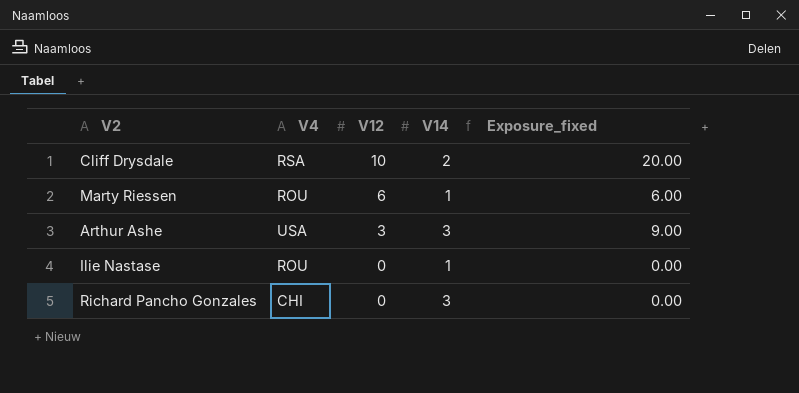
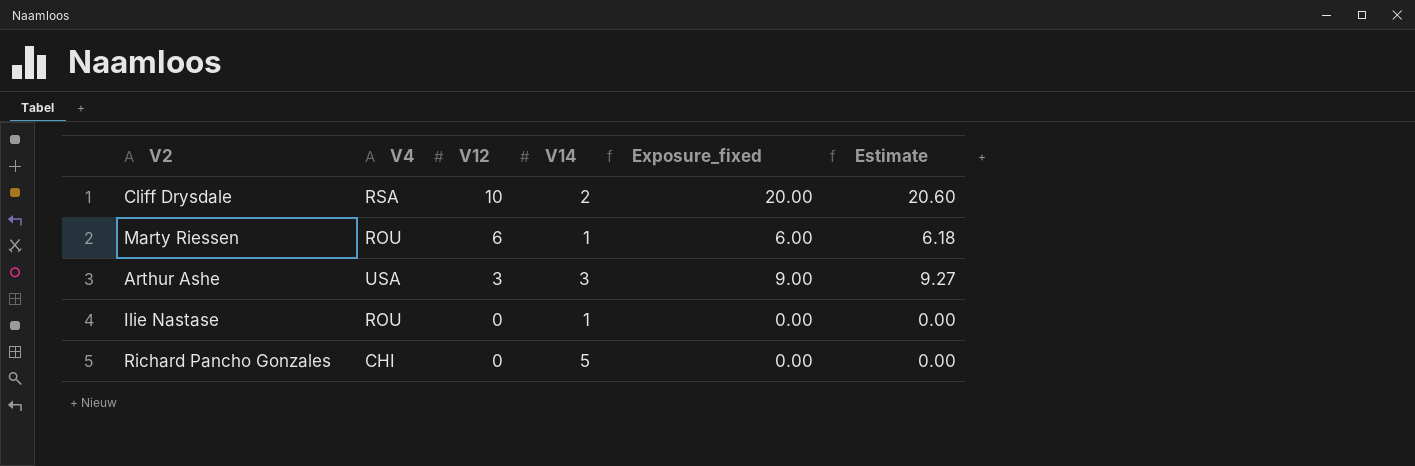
column Estimate | formula: none -> [Exposure_fixed] * 1.03
Richard Pancho Gonzales | V14: 3 -> 5

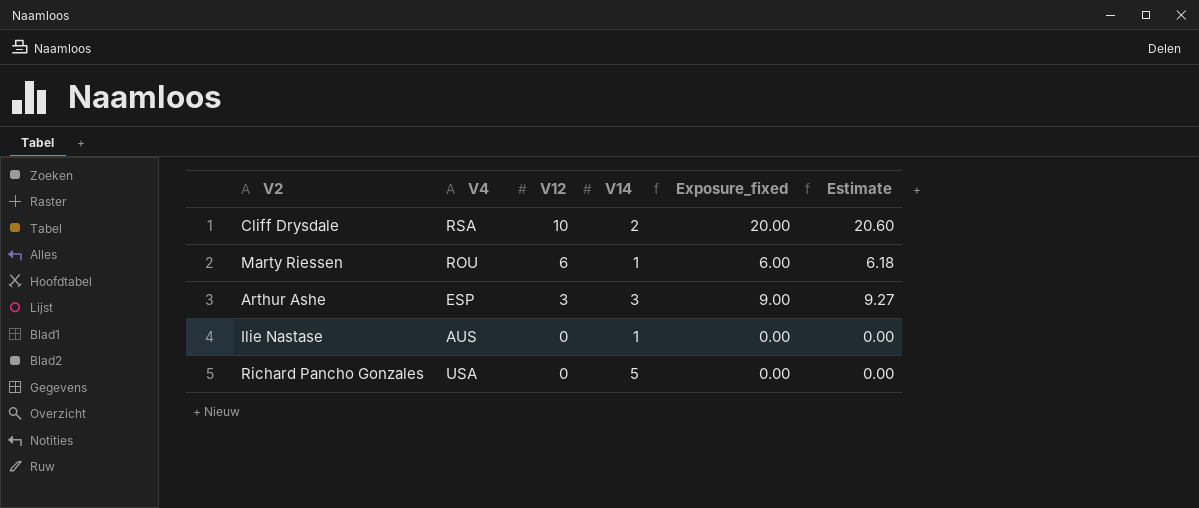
Arthur Ashe | V4: USA -> ESP
Ilie Nastase | V4: ROU -> AUS
Richard Pancho Gonzales | V4: CHI -> USA

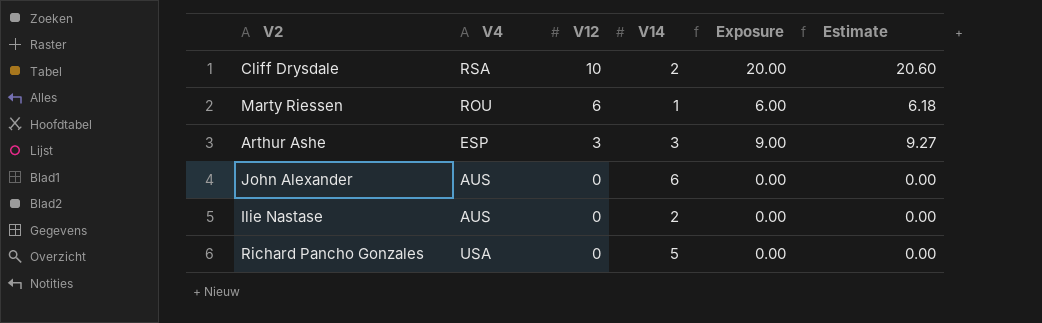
column name: Exposure_fixed -> Exposure
row John Alexander: none -> AUS | 0 | 6 | 0.00 | 0.00
Ilie Nastase | V14: 1 -> 2

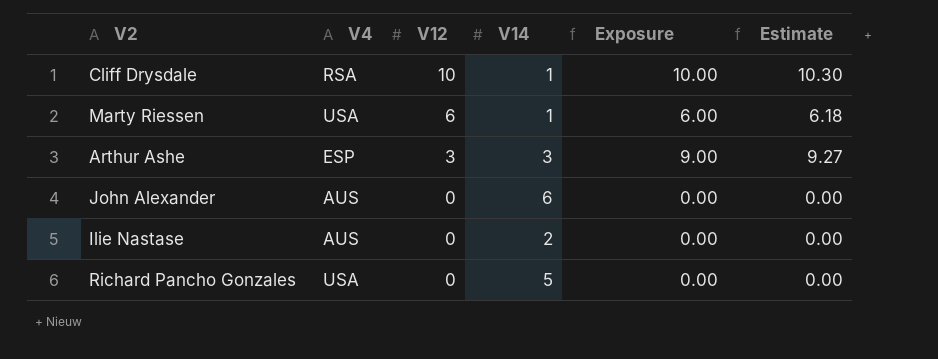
Cliff Drysdale | V14: 2 -> 1
Cliff Drysdale | Exposure: 20.00 -> 10.00
Cliff Drysdale | Estimate: 20.60 -> 10.30
Marty Riessen | V4: ROU -> USA

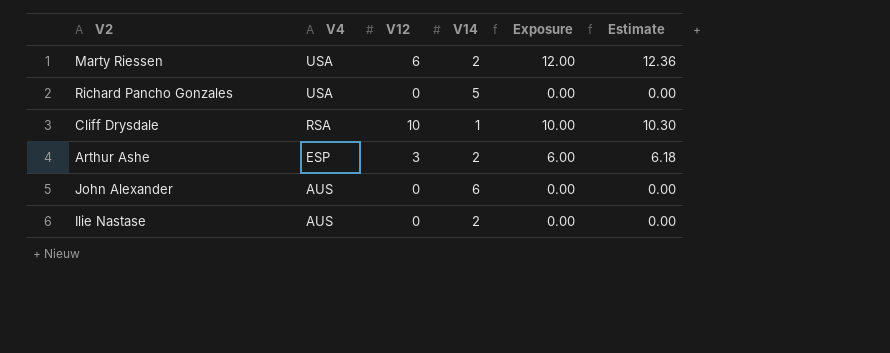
row order: V12 descending -> V4 descending
Marty Riessen | V14: 1 -> 2
Marty Riessen | Exposure: 6.00 -> 12.00
Marty Riessen | Estimate: 6.18 -> 12.36
Arthur Ashe | V14: 3 -> 2
Arthur Ashe | Exposure: 9.00 -> 6.00
Arthur Ashe | Estimate: 9.27 -> 6.18

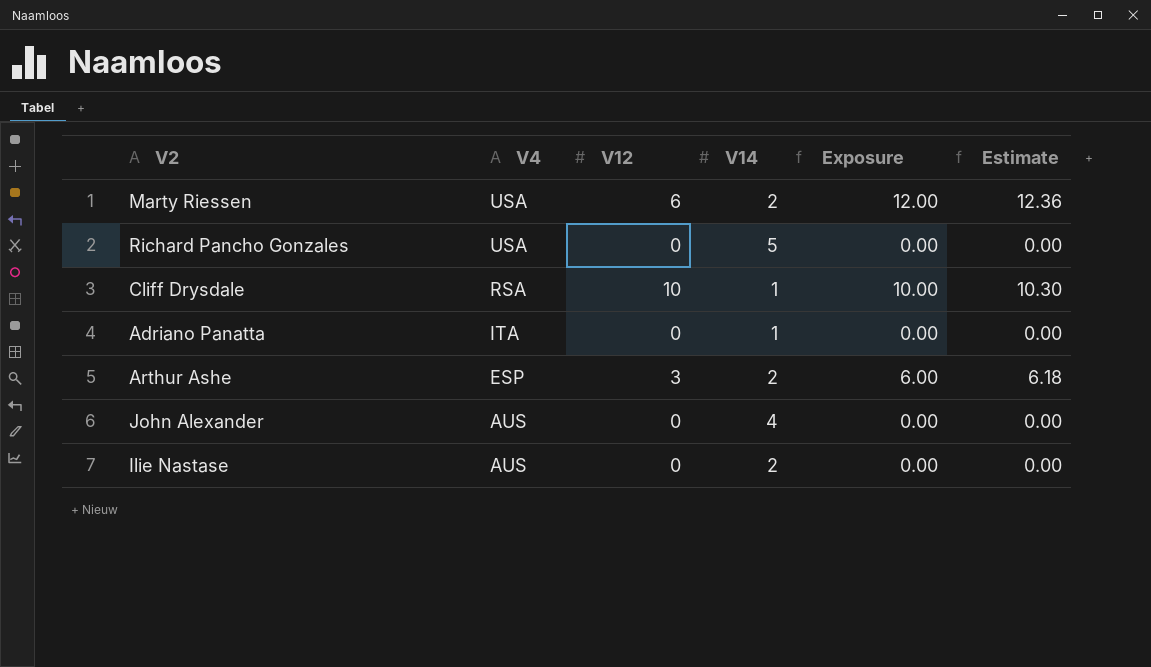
row Adriano Panatta: none -> ITA | 0 | 1 | 0.00 | 0.00
John Alexander | V14: 6 -> 4

